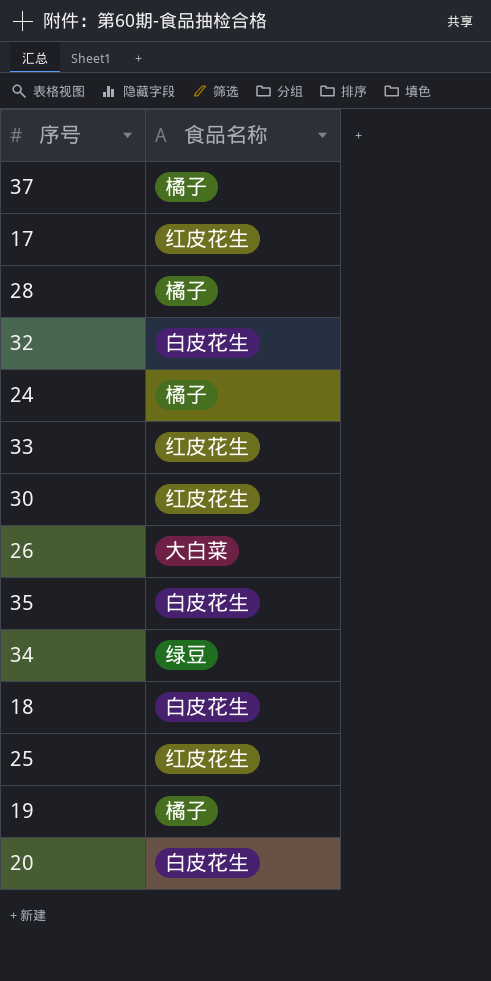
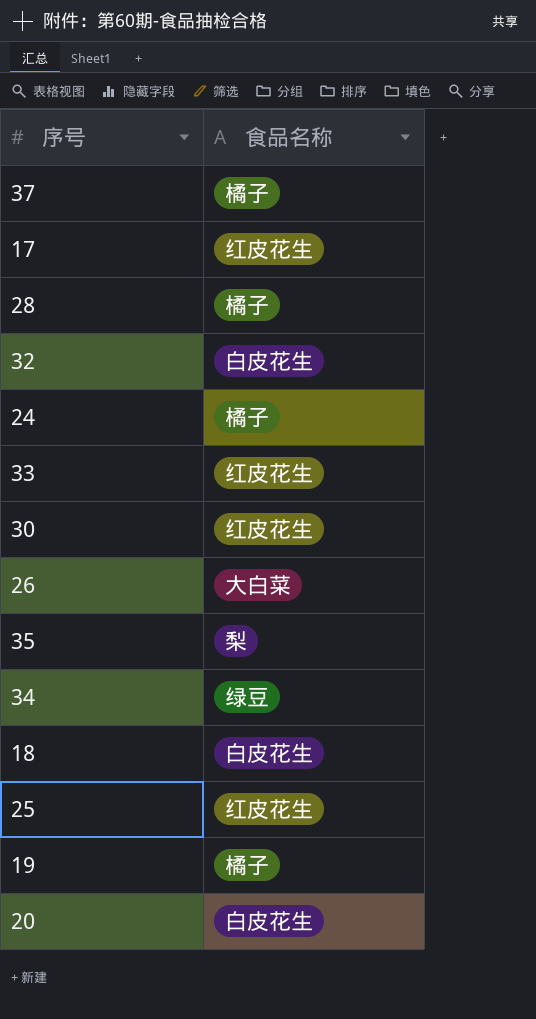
35 | 食品名称: 白皮花生 -> 梨

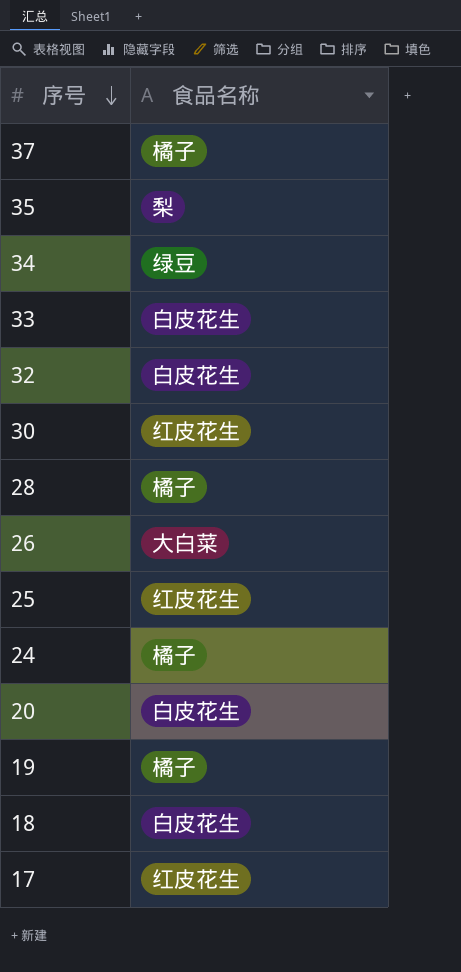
row order: none -> 序号 descending
33 | 食品名称: 红皮花生 -> 白皮花生

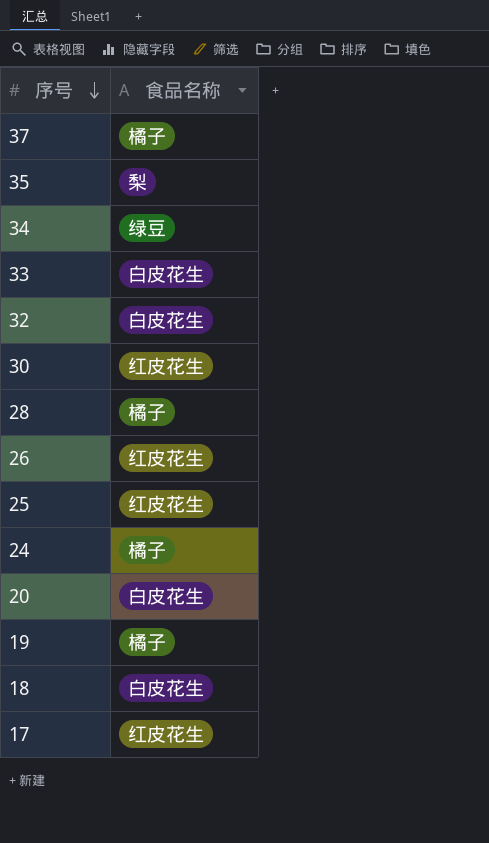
26 | 食品名称: 大白菜 -> 红皮花生

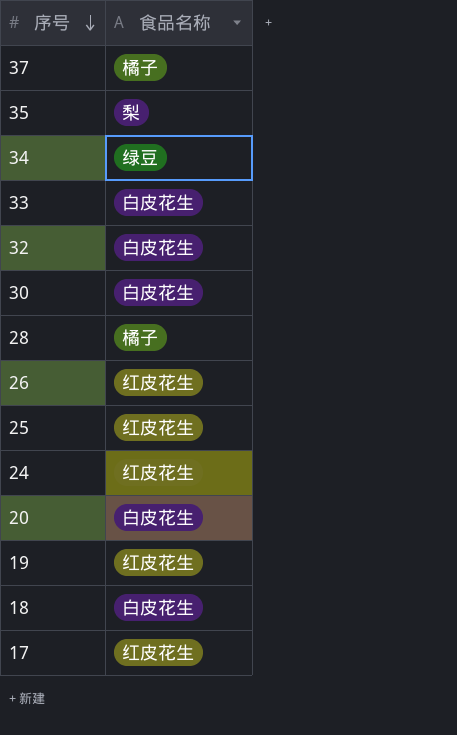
30 | 食品名称: 红皮花生 -> 白皮花生
24 | 食品名称: 橘子 -> 红皮花生
19 | 食品名称: 橘子 -> 红皮花生

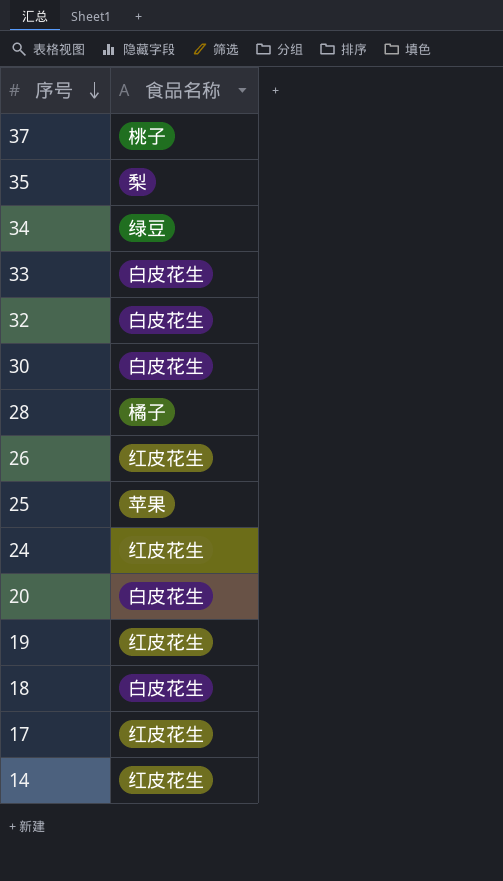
37 | 食品名称: 橘子 -> 桃子
25 | 食品名称: 红皮花生 -> 苹果
row 14: none -> 红皮花生

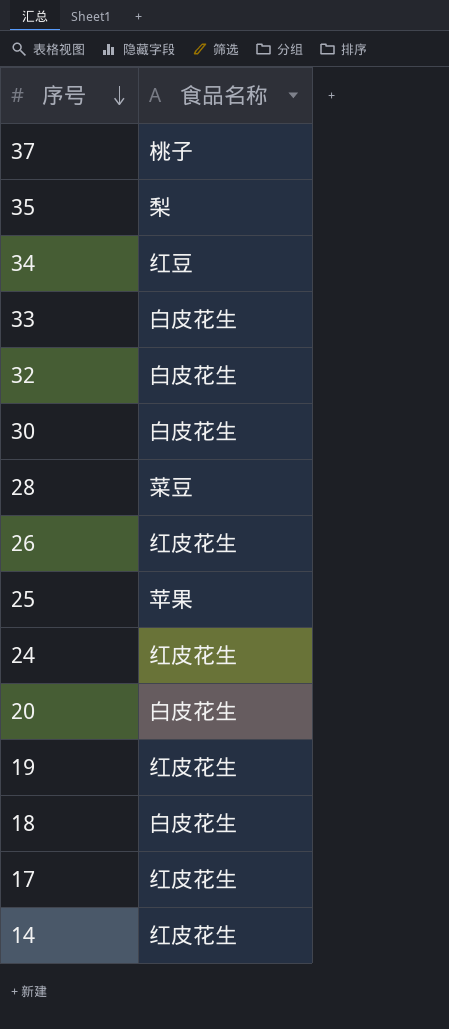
34 | 食品名称: 绿豆 -> 红豆
28 | 食品名称: 橘子 -> 菜豆

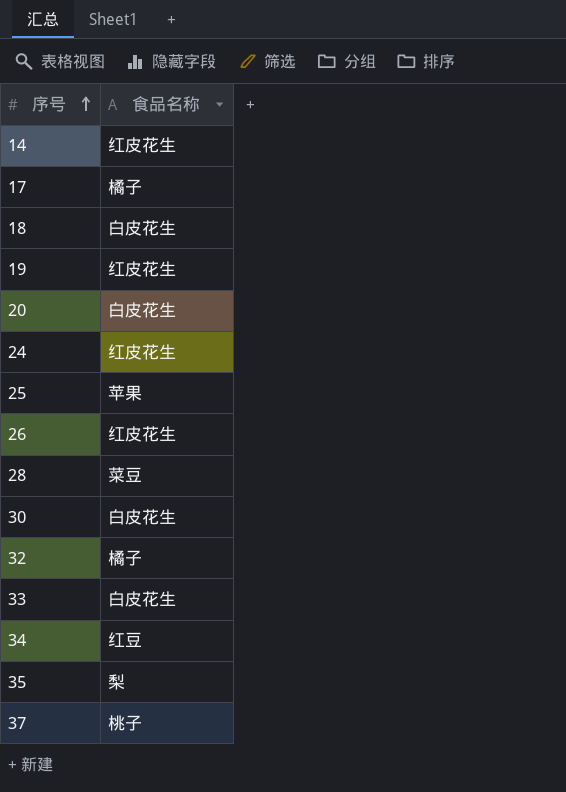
row order: 序号 descending -> 序号 ascending
17 | 食品名称: 红皮花生 -> 橘子
32 | 食品名称: 白皮花生 -> 橘子

